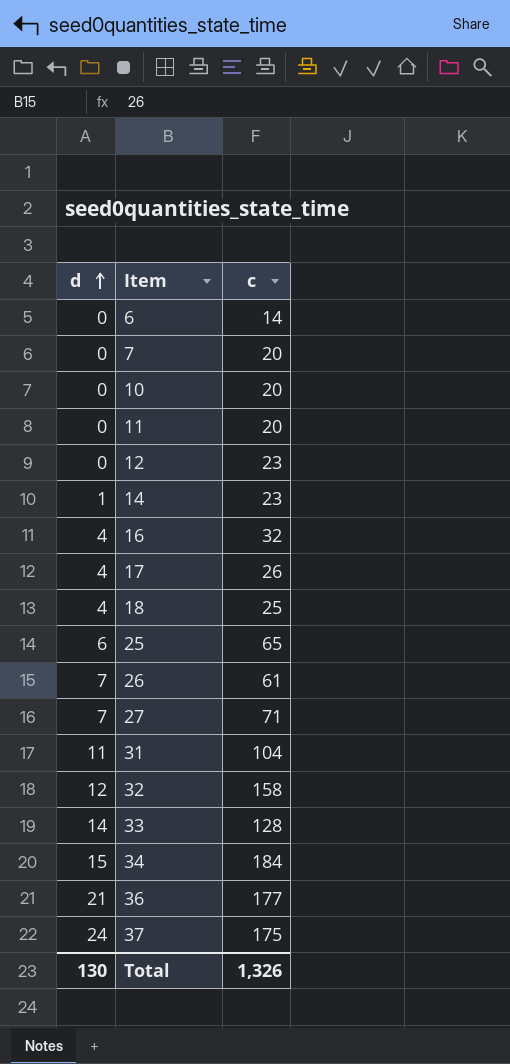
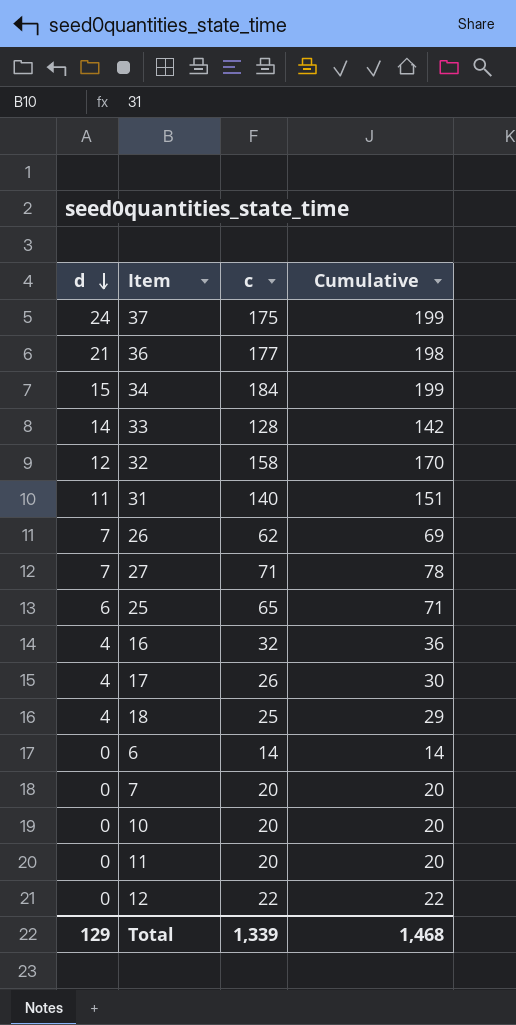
row order: d ascending -> d descending
column Cumulative | formula: none -> [d] + [c]
row 14: 1 | 23 -> none
31 | c: 104 -> 140
26 | c: 61 -> 62
12 | c: 23 -> 22
Total | d: 130 -> 129
Total | c: 1,326 -> 1,339

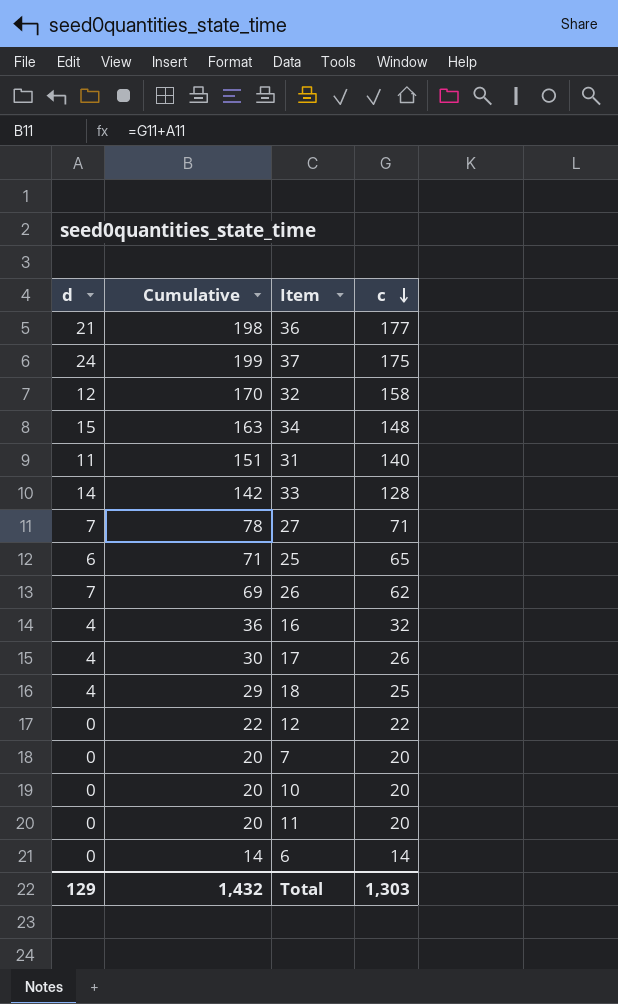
row order: d descending -> c descending
column Cumulative | position: 4 -> 2
34 | Cumulative: 199 -> 163
34 | c: 184 -> 148
Total | Cumulative: 1,468 -> 1,432
Total | c: 1,339 -> 1,303

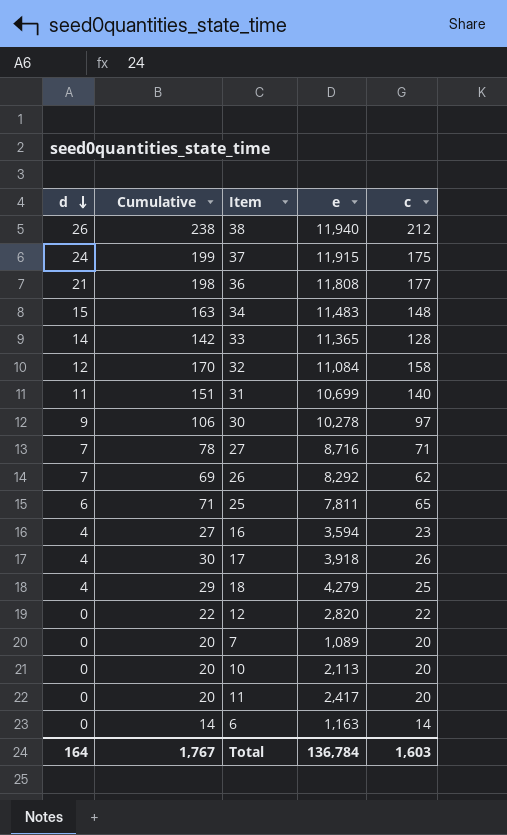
row order: c descending -> d descending
column e | position: none -> 4
row 38: none -> 26 | 238 | 11,940 | 212
row 30: none -> 9 | 106 | 10,278 | 97
16 | Cumulative: 36 -> 27
16 | c: 32 -> 23
Total | d: 129 -> 164
Total | Cumulative: 1,432 -> 1,767
Total | c: 1,303 -> 1,603

